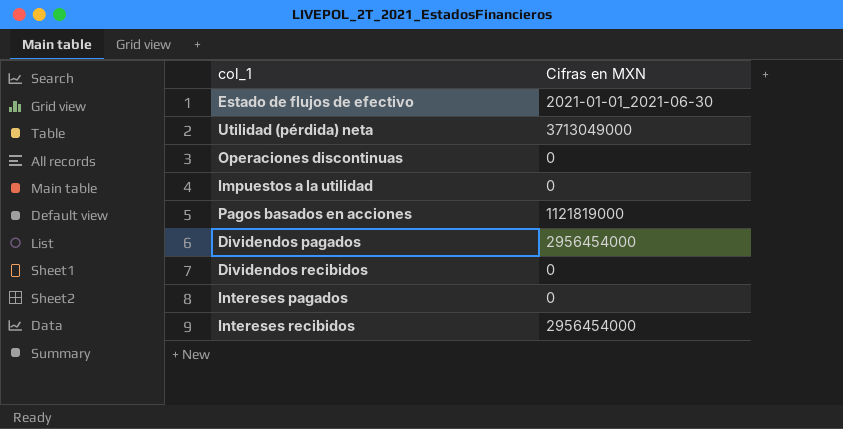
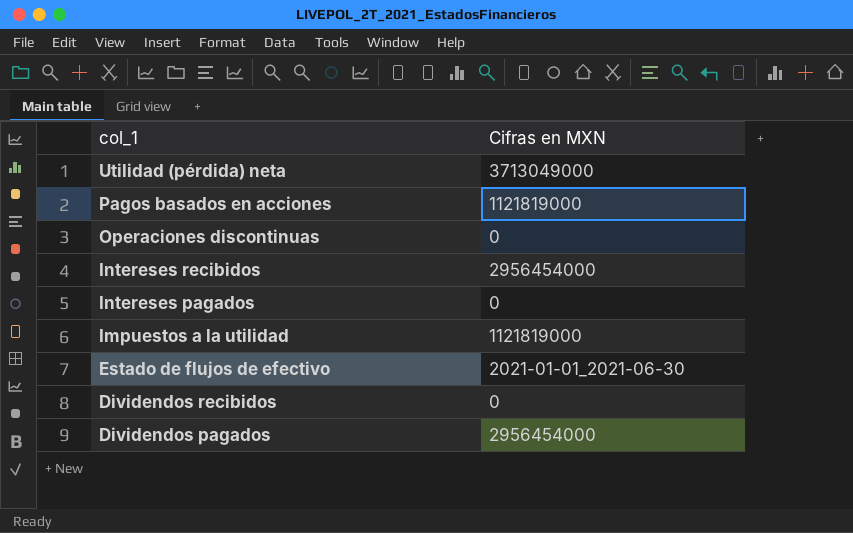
row order: none -> col_1 descending
Impuestos a la utilidad | Cifras en MXN: 0 -> 1121819000

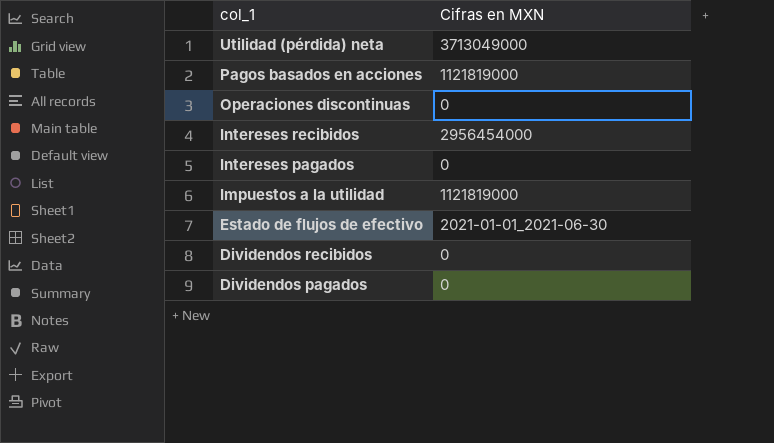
Dividendos pagados | Cifras en MXN: 2956454000 -> 0

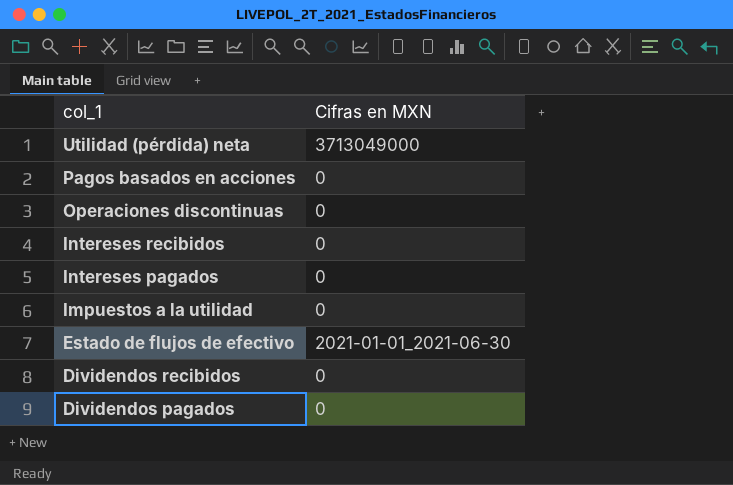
Pagos basados en acciones | Cifras en MXN: 1121819000 -> 0
Intereses recibidos | Cifras en MXN: 2956454000 -> 0
Impuestos a la utilidad | Cifras en MXN: 1121819000 -> 0

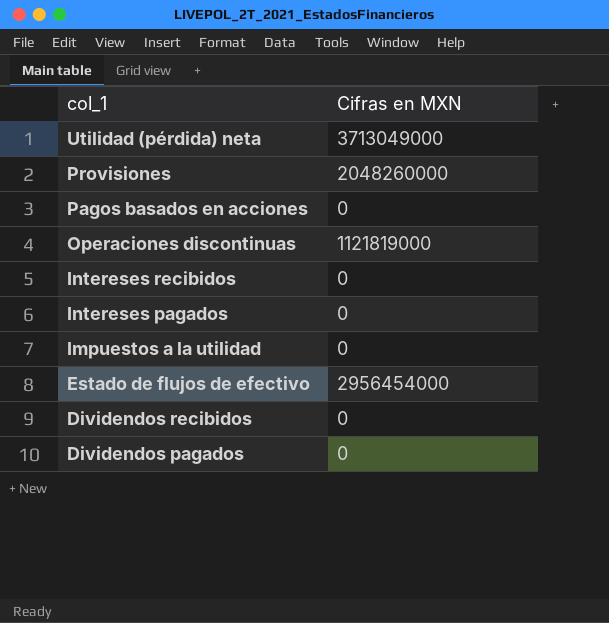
row Provisiones: none -> 2048260000
Operaciones discontinuas | Cifras en MXN: 0 -> 1121819000
Estado de flujos de efectivo | Cifras en MXN: 2021-01-01_2021-06-30 -> 2956454000

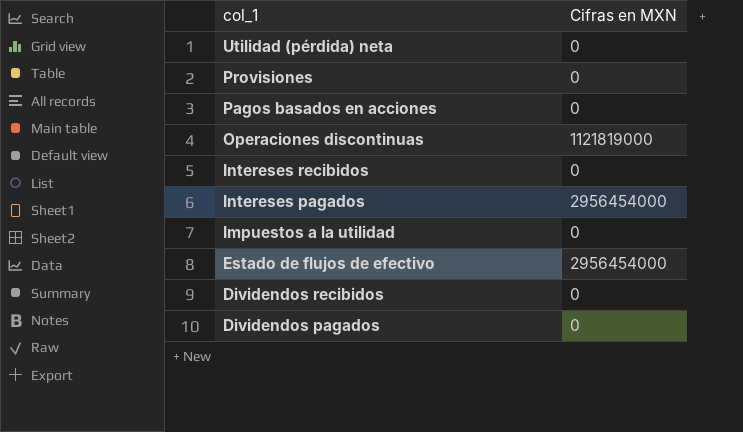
Utilidad (pérdida) neta | Cifras en MXN: 3713049000 -> 0
Provisiones | Cifras en MXN: 2048260000 -> 0
Intereses pagados | Cifras en MXN: 0 -> 2956454000

